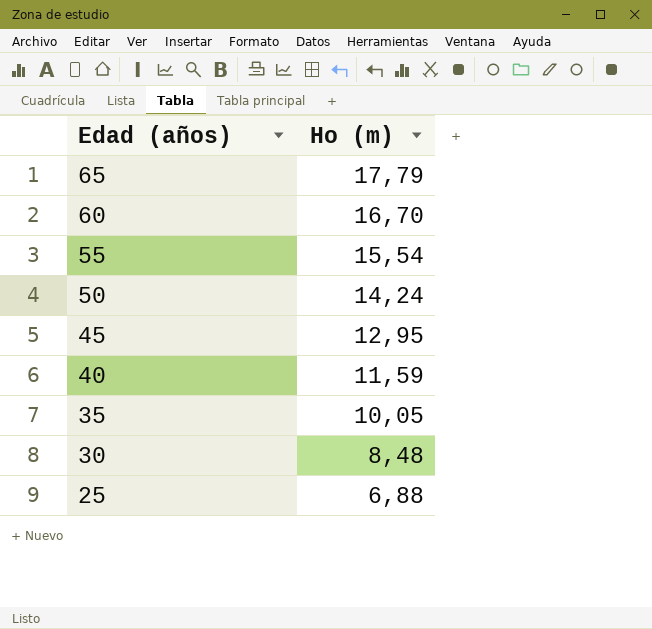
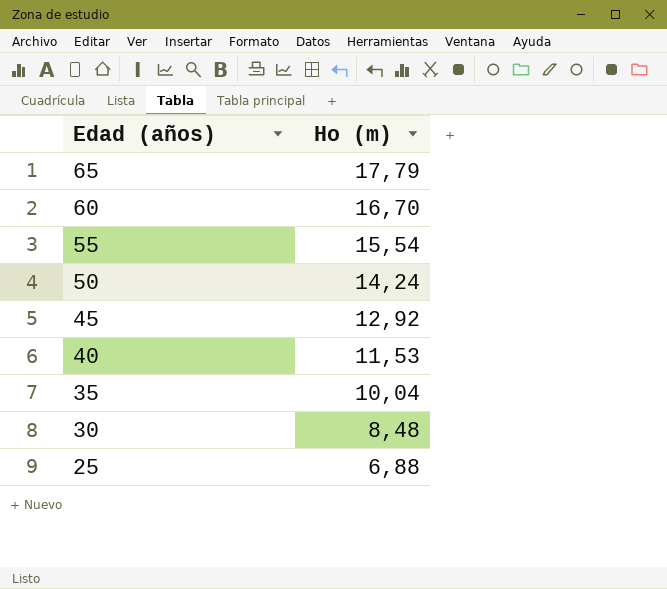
45 | Ho (m): 12,95 -> 12,92
40 | Ho (m): 11,59 -> 11,53
35 | Ho (m): 10,05 -> 10,04

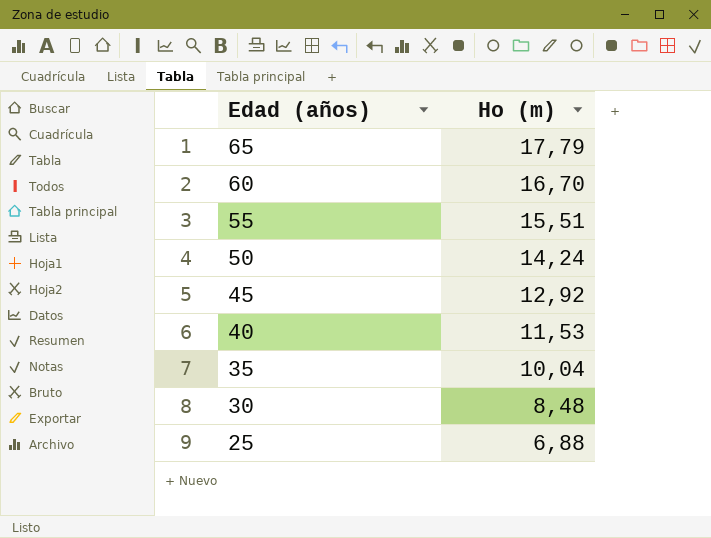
55 | Ho (m): 15,54 -> 15,51

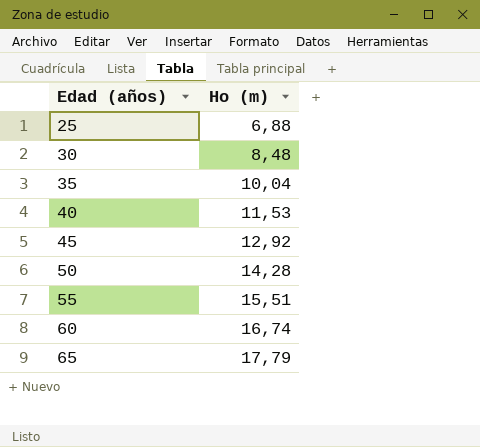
row order: Edad (años) descending -> Edad (años) ascending
50 | Ho (m): 14,24 -> 14,28
60 | Ho (m): 16,70 -> 16,74

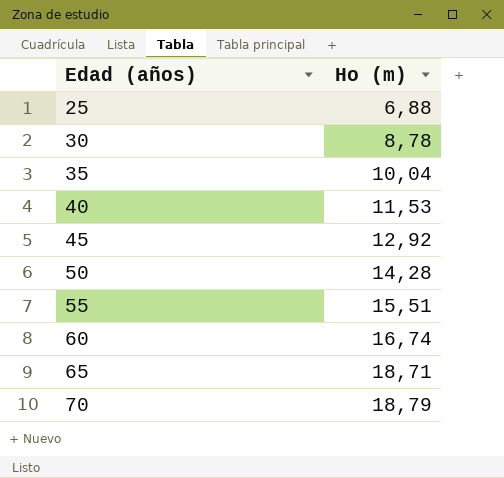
30 | Ho (m): 8,48 -> 8,78
65 | Ho (m): 17,79 -> 18,71
row 70: none -> 18,79

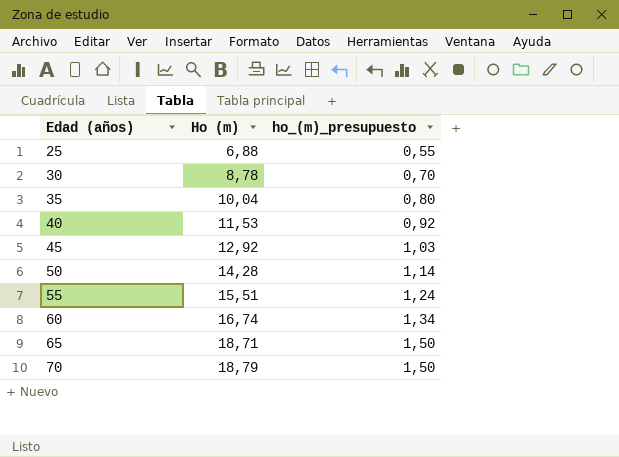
column ho_(m)_presupuesto | formula: none -> [Ho (m)] * 0,08

